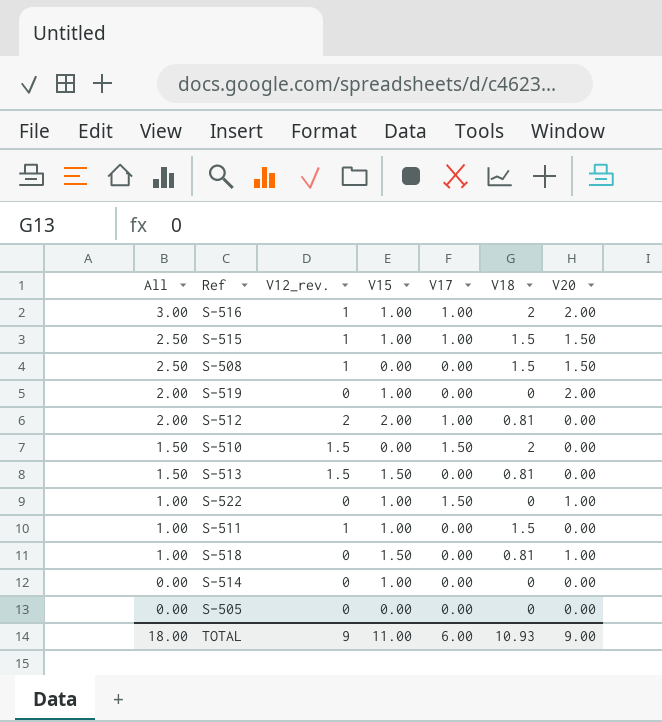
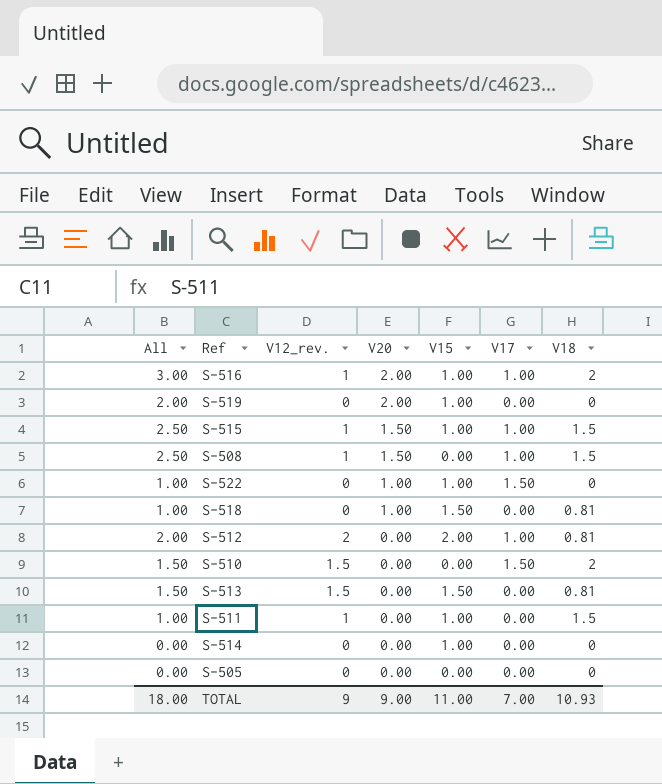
row order: All descending -> V20 descending
column V20 | position: 7 -> 4
S-508 | V17: 0.00 -> 1.00
TOTAL | V17: 6.00 -> 7.00

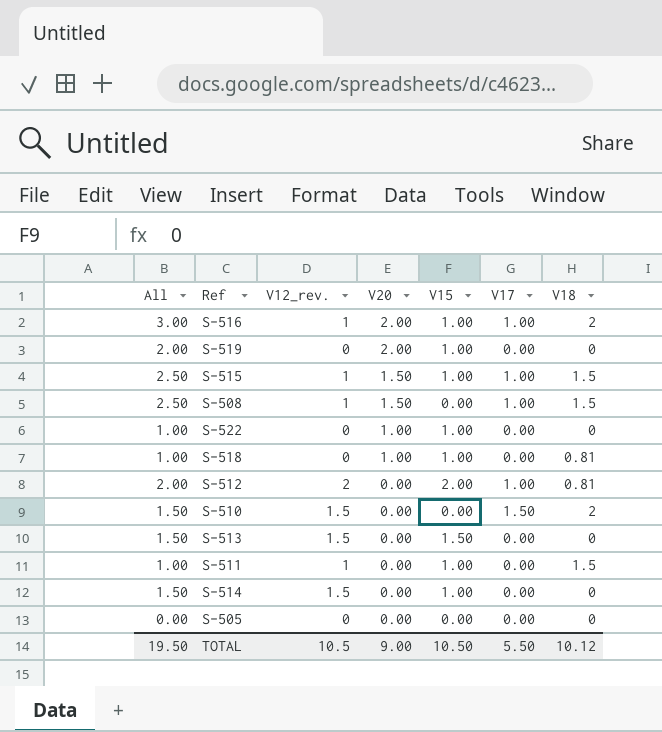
S-522 | V17: 1.50 -> 0.00
S-518 | V15: 1.50 -> 1.00
S-513 | V18: 0.81 -> 0
S-514 | All: 0.00 -> 1.50
S-514 | V12_rev.: 0 -> 1.5
TOTAL | All: 18.00 -> 19.50
TOTAL | V12_rev.: 9 -> 10.5
TOTAL | V15: 11.00 -> 10.50
TOTAL | V17: 7.00 -> 5.50
TOTAL | V18: 10.93 -> 10.12

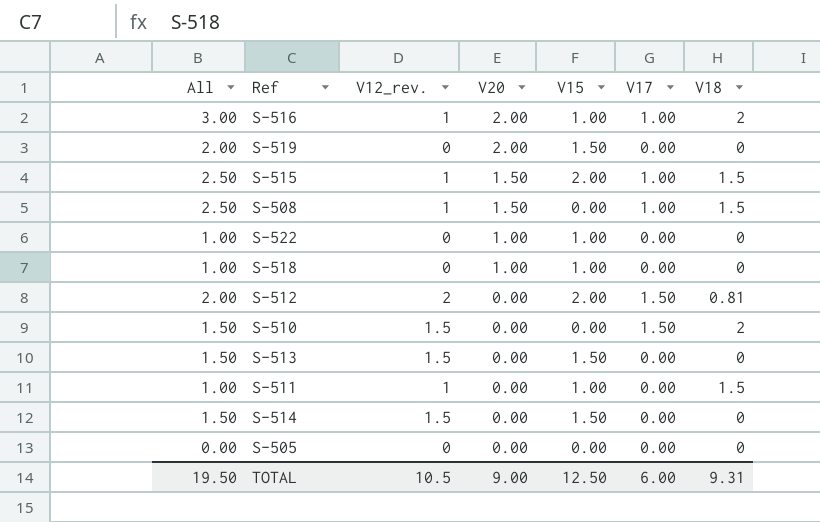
S-519 | V15: 1.00 -> 1.50
S-515 | V15: 1.00 -> 2.00
S-518 | V18: 0.81 -> 0
S-512 | V17: 1.00 -> 1.50
S-514 | V15: 1.00 -> 1.50
TOTAL | V15: 10.50 -> 12.50
TOTAL | V17: 5.50 -> 6.00
TOTAL | V18: 10.12 -> 9.31

